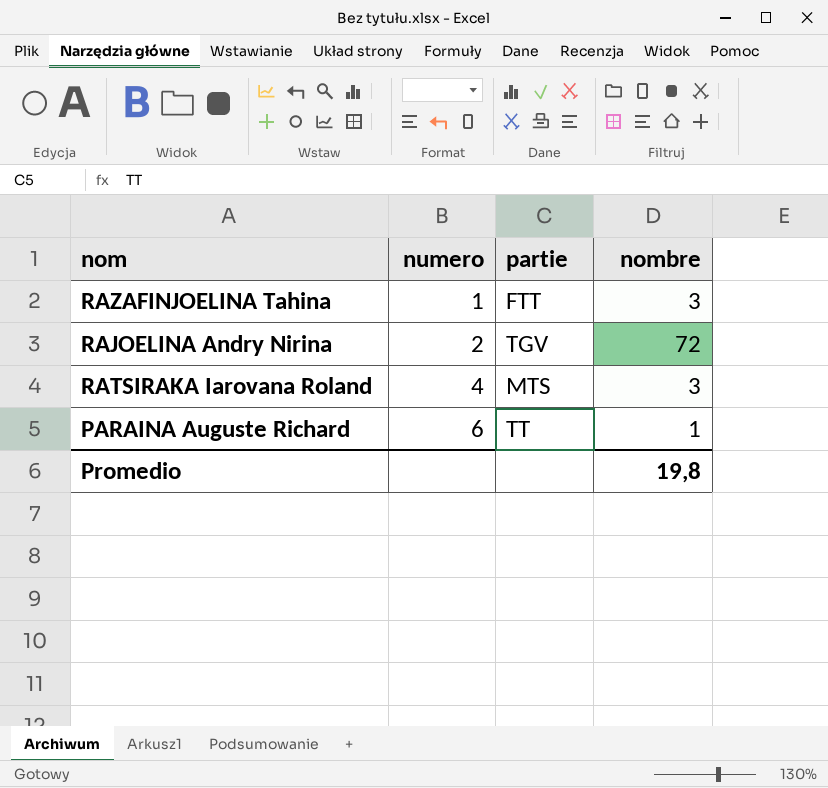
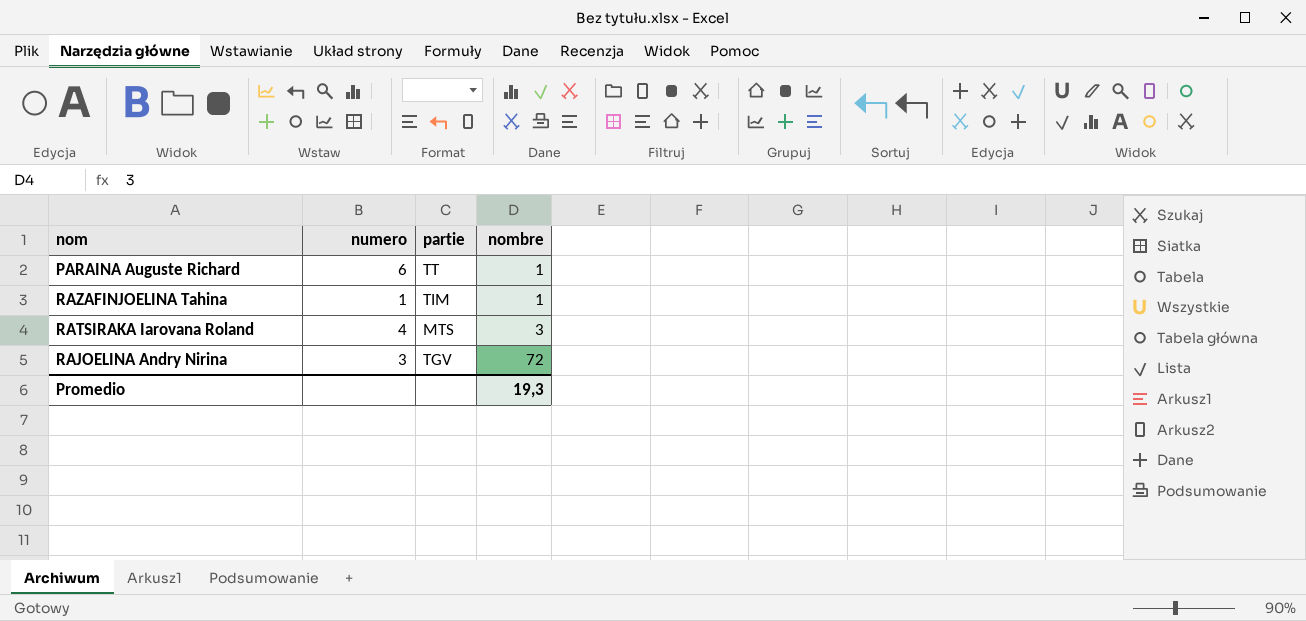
row order: numero ascending -> nombre ascending
RAZAFINJOELINA Tahina | partie: FTT -> TIM
RAZAFINJOELINA Tahina | nombre: 3 -> 1
RAJOELINA Andry Nirina | numero: 2 -> 3
Promedio | nombre: 19,8 -> 19,3

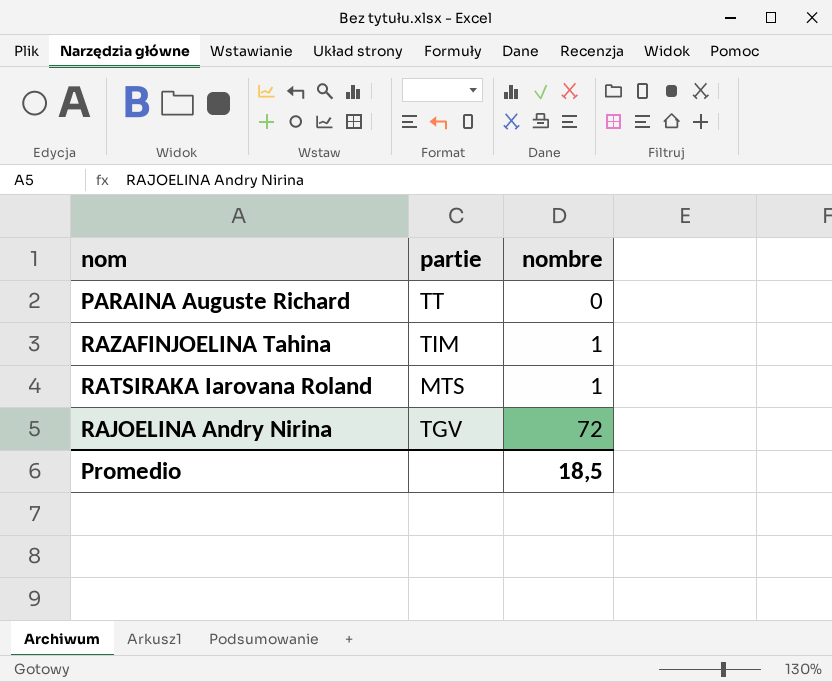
column numero | position: 2 -> none
PARAINA Auguste Richard | nombre: 1 -> 0
RATSIRAKA Iarovana Roland | nombre: 3 -> 1
Promedio | nombre: 19,3 -> 18,5

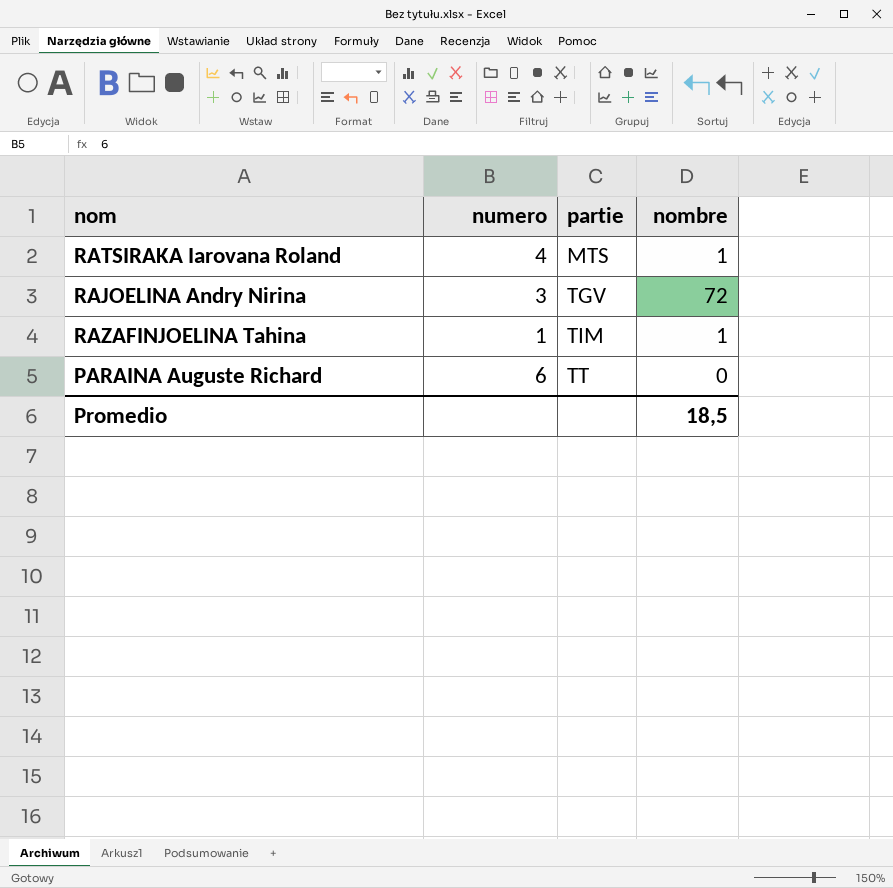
row order: nombre ascending -> partie ascending
column numero | position: none -> 2

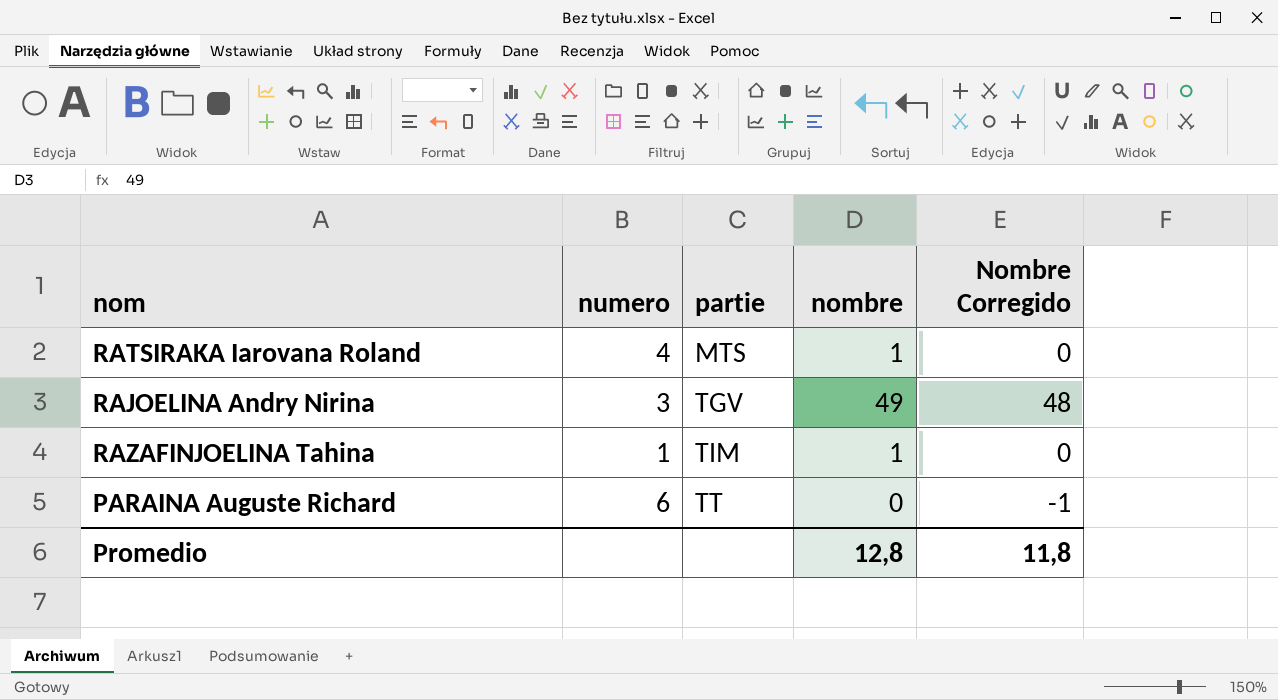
column Nombre Corregido | formula: none -> [nombre] - 1
RAJOELINA Andry Nirina | nombre: 72 -> 49
Promedio | nombre: 18,5 -> 12,8

